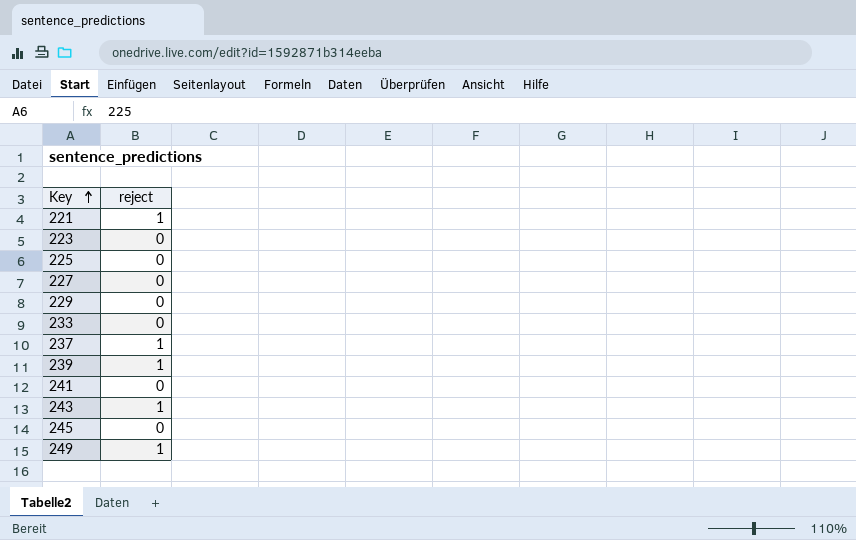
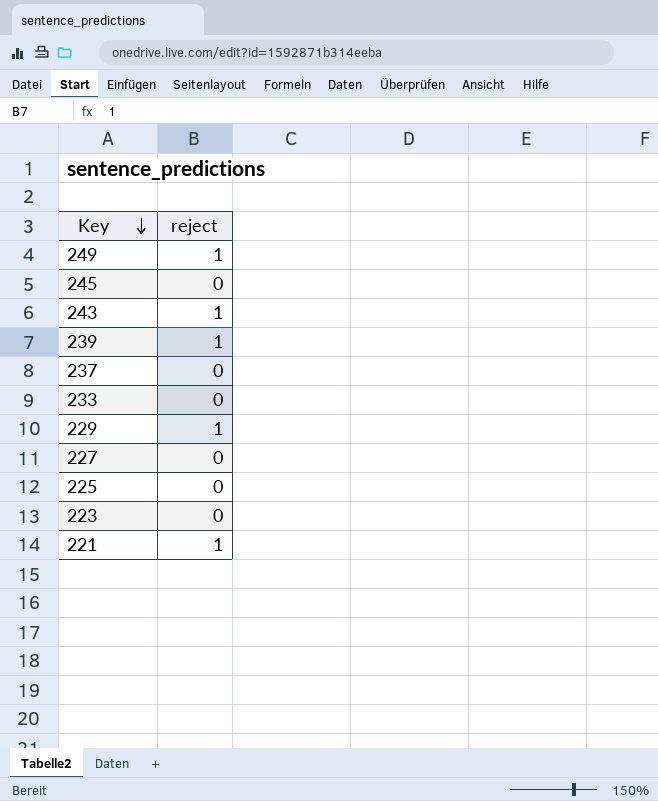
row order: Key ascending -> Key descending
row 241: 0 -> none
237 | reject: 1 -> 0
229 | reject: 0 -> 1

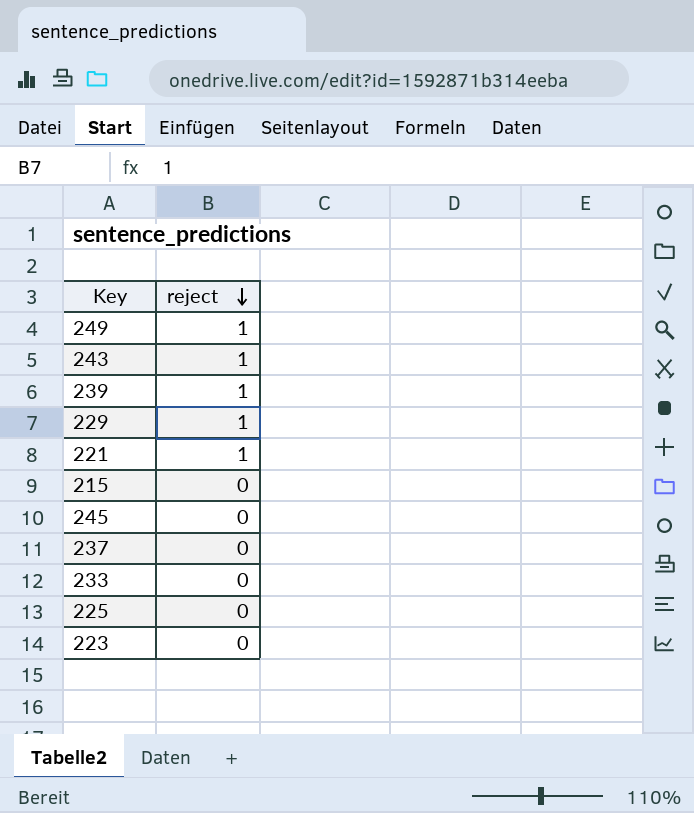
row order: Key descending -> reject descending
row 227: 0 -> none
row 215: none -> 0

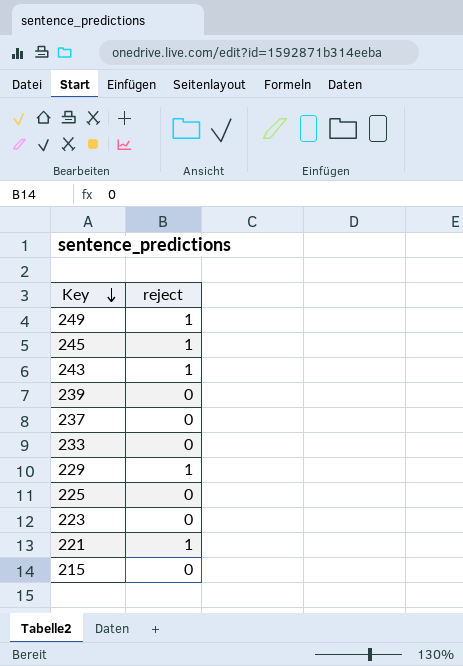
row order: reject descending -> Key descending
245 | reject: 0 -> 1
239 | reject: 1 -> 0

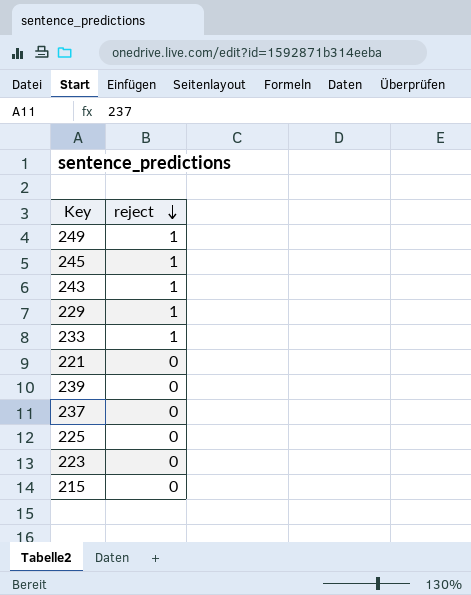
row order: Key descending -> reject descending
233 | reject: 0 -> 1
221 | reject: 1 -> 0

